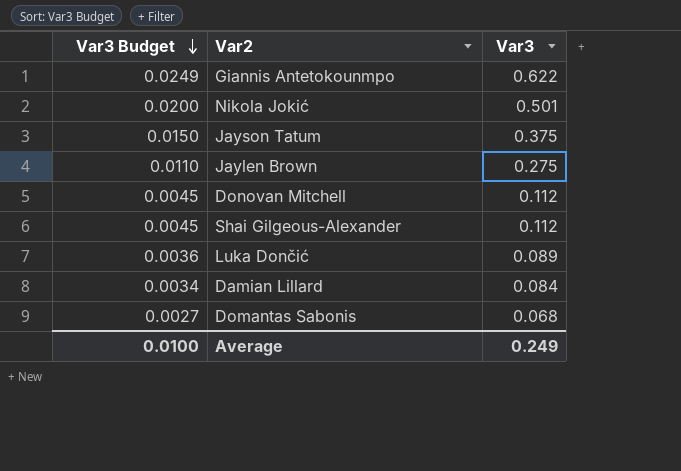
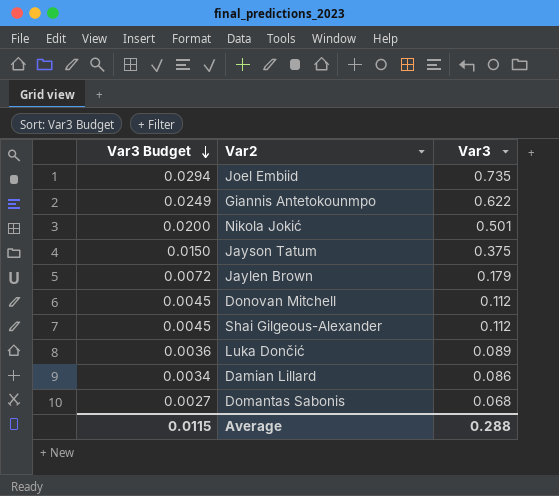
row Joel Embiid: none -> 0.0294 | 0.735
Jaylen Brown | Var3 Budget: 0.0110 -> 0.0072
Jaylen Brown | Var3: 0.275 -> 0.179
Damian Lillard | Var3: 0.084 -> 0.086
Average | Var3 Budget: 0.0100 -> 0.0115
Average | Var3: 0.249 -> 0.288

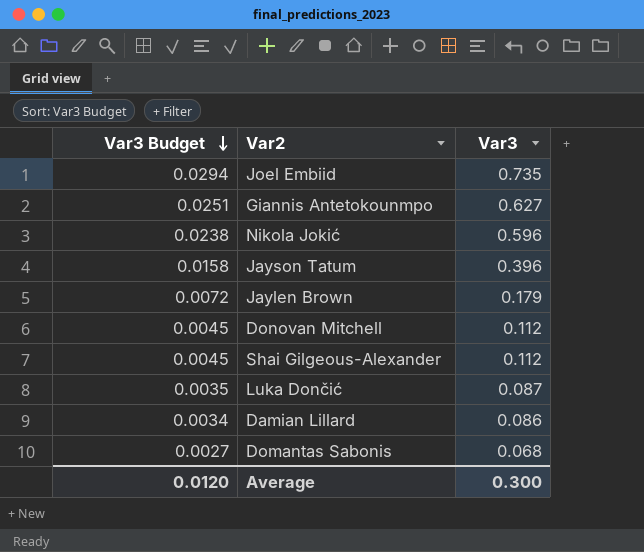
Giannis Antetokounmpo | Var3 Budget: 0.0249 -> 0.0251
Giannis Antetokounmpo | Var3: 0.622 -> 0.627
Nikola Jokić | Var3 Budget: 0.0200 -> 0.0238
Nikola Jokić | Var3: 0.501 -> 0.596
Jayson Tatum | Var3 Budget: 0.0150 -> 0.0158
Jayson Tatum | Var3: 0.375 -> 0.396
Luka Dončić | Var3 Budget: 0.0036 -> 0.0035
Luka Dončić | Var3: 0.089 -> 0.087
Average | Var3 Budget: 0.0115 -> 0.0120
Average | Var3: 0.288 -> 0.300

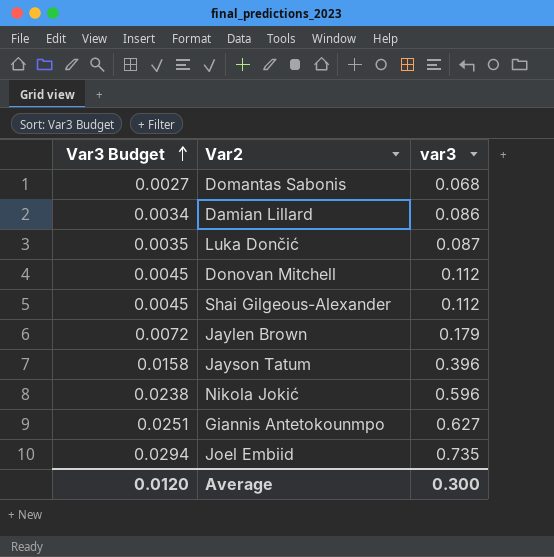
row order: Var3 Budget descending -> Var3 Budget ascending
column name: Var3 -> var3

